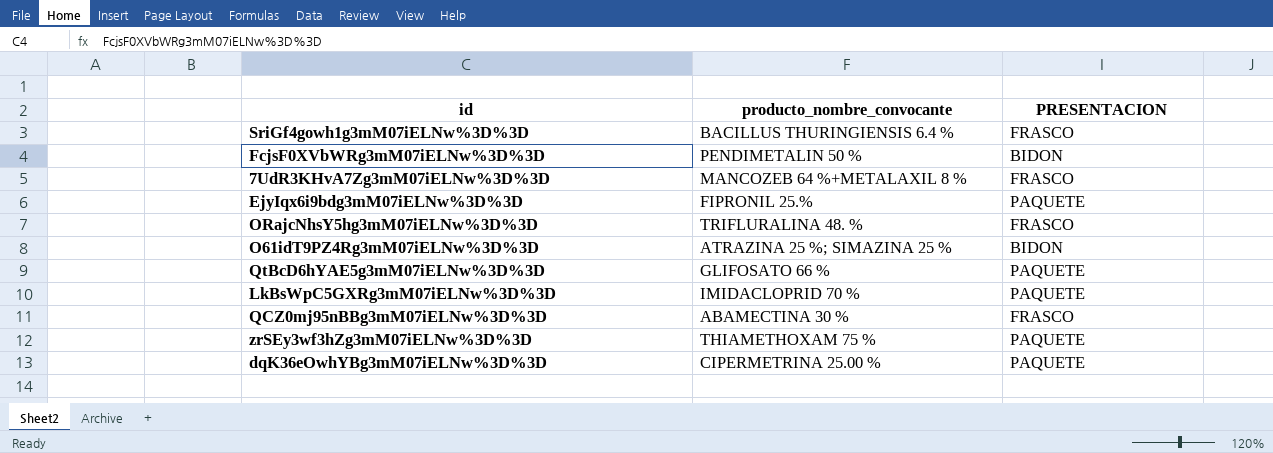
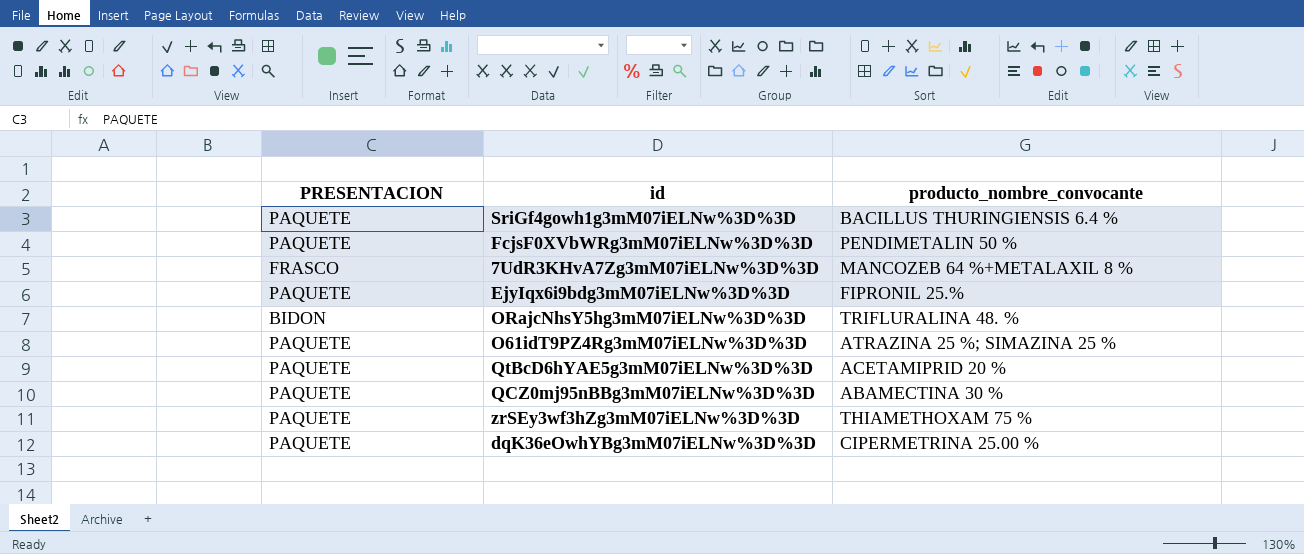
column PRESENTACION | position: 3 -> 1
row LkBsWpC5GXRg3mM07iELNw%3D%3D: IMIDACLOPRID 70 % | PAQUETE -> none
SriGf4gowh1g3mM07iELNw%3D%3D | PRESENTACION: FRASCO -> PAQUETE
FcjsF0XVbWRg3mM07iELNw%3D%3D | PRESENTACION: BIDON -> PAQUETE
ORajcNhsY5hg3mM07iELNw%3D%3D | PRESENTACION: FRASCO -> BIDON
O61idT9PZ4Rg3mM07iELNw%3D%3D | PRESENTACION: BIDON -> PAQUETE
QtBcD6hYAE5g3mM07iELNw%3D%3D | producto_nombre_convocante: GLIFOSATO 66 % -> ACETAMIPRID 20 %
QCZ0mj95nBBg3mM07iELNw%3D%3D | PRESENTACION: FRASCO -> PAQUETE

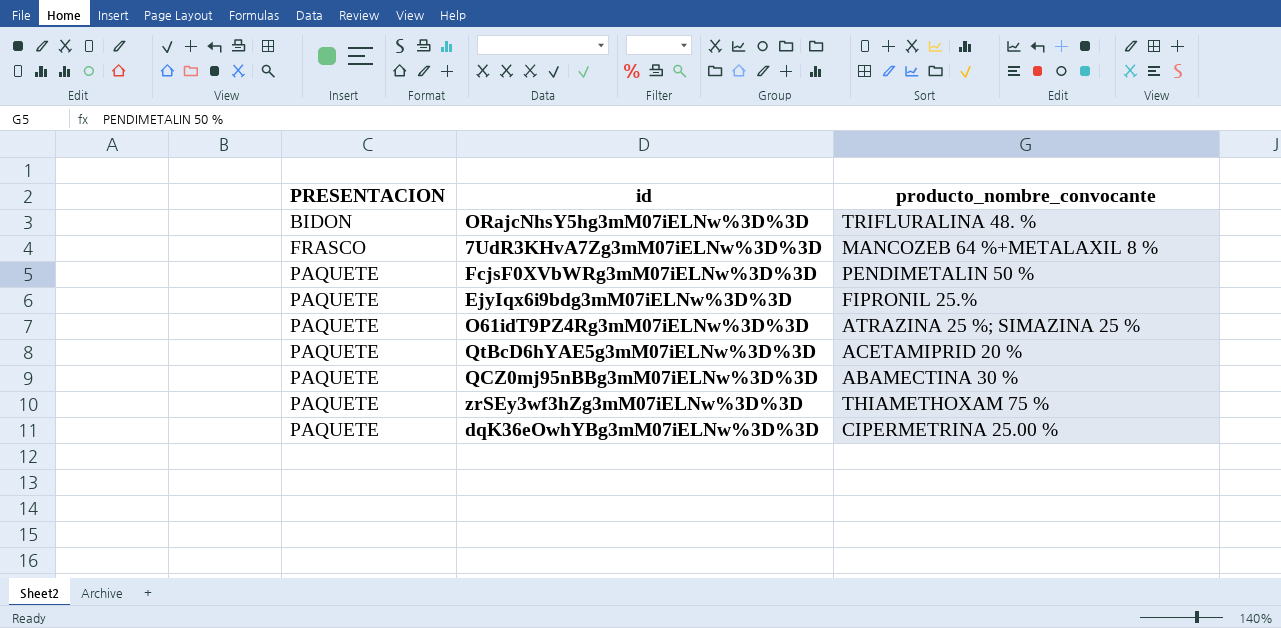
row order: none -> PRESENTACION ascending
row SriGf4gowh1g3mM07iELNw%3D%3D: PAQUETE | BACILLUS THURINGIENSIS 6.4 % -> none

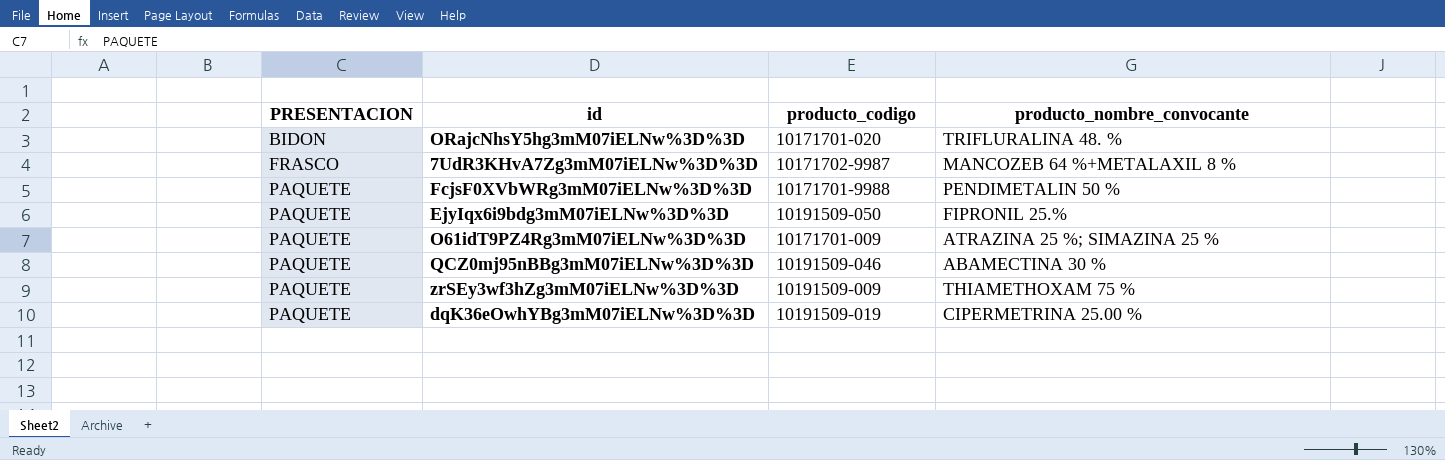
column producto_codigo | position: none -> 3
row QtBcD6hYAE5g3mM07iELNw%3D%3D: PAQUETE | ACETAMIPRID 20 % -> none

